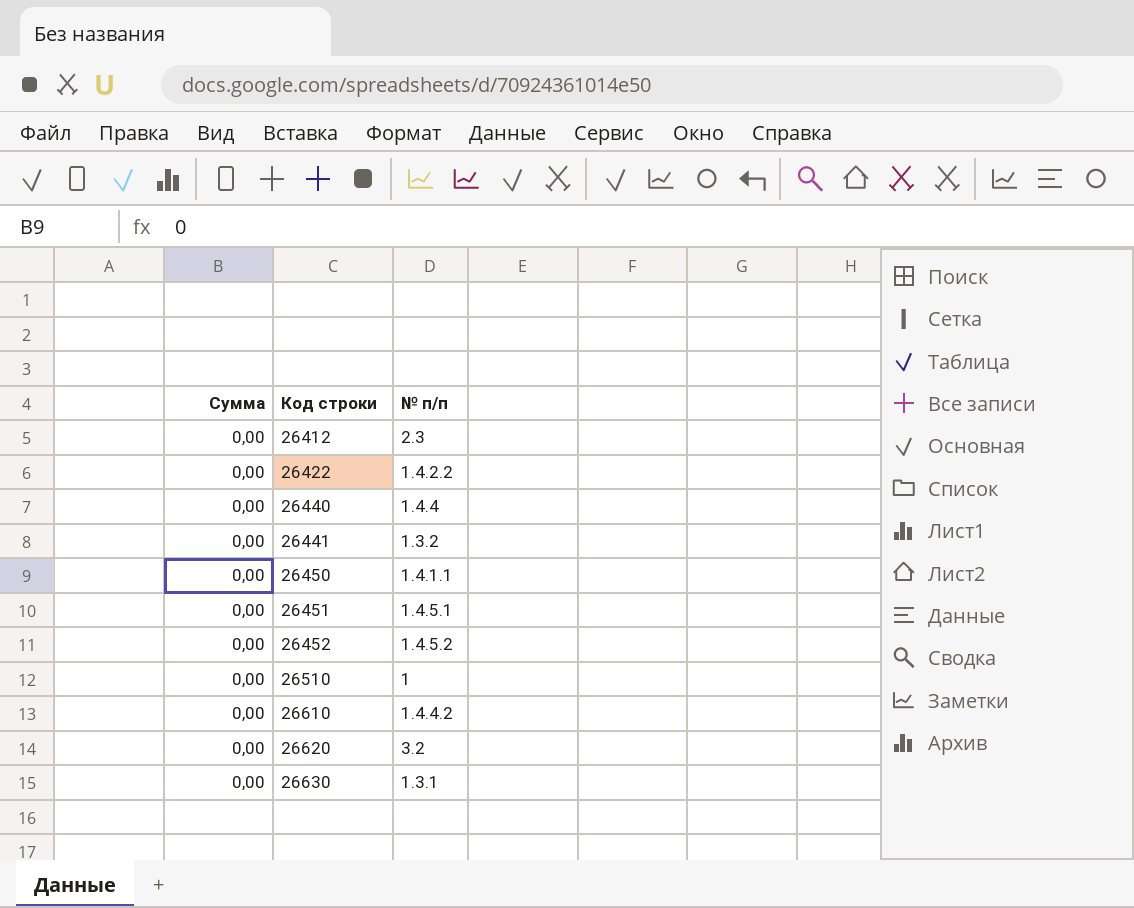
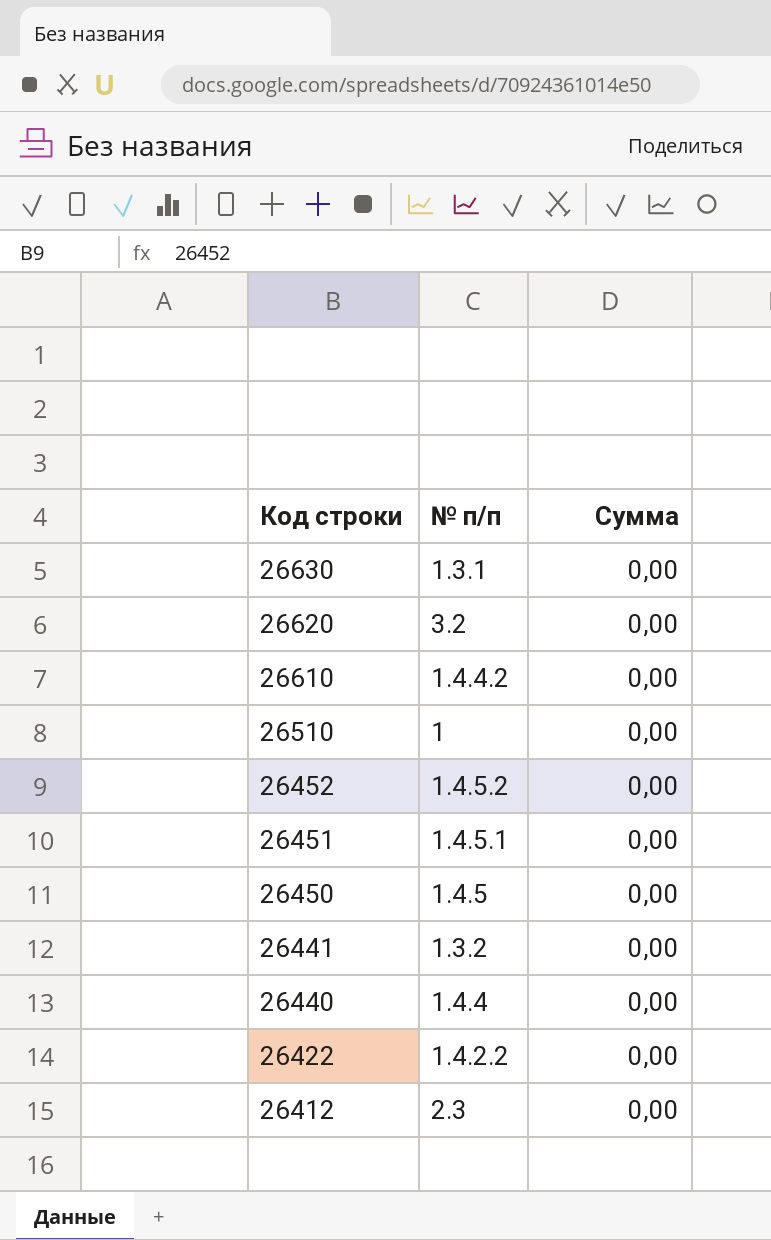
row order: Код строки ascending -> Код строки descending
column Сумма | position: 1 -> 3
26450 | № п/п: 1.4.1.1 -> 1.4.5

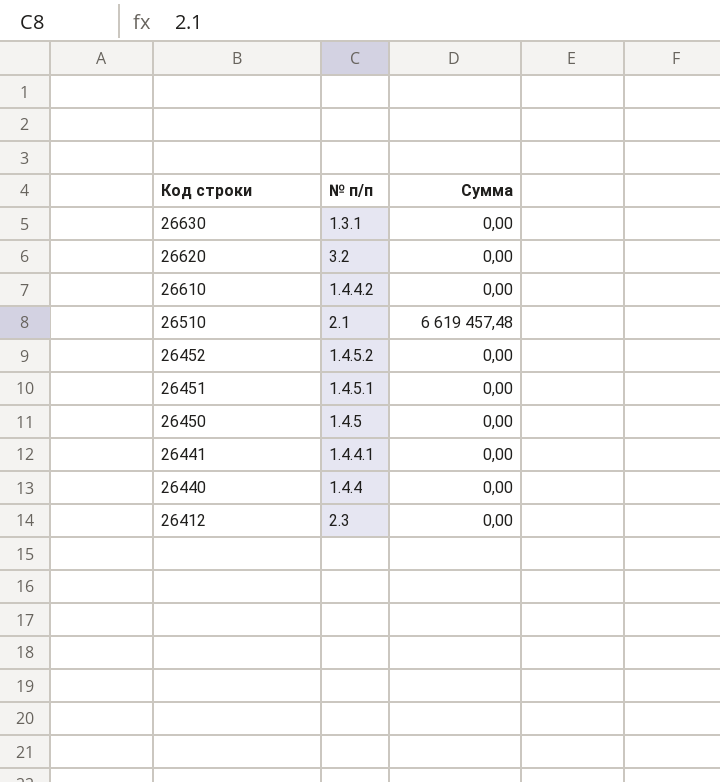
row 26422: 1.4.2.2 | 0,00 -> none
26510 | № п/п: 1 -> 2.1
26510 | Сумма: 0,00 -> 6 619 457,48
26441 | № п/п: 1.3.2 -> 1.4.4.1

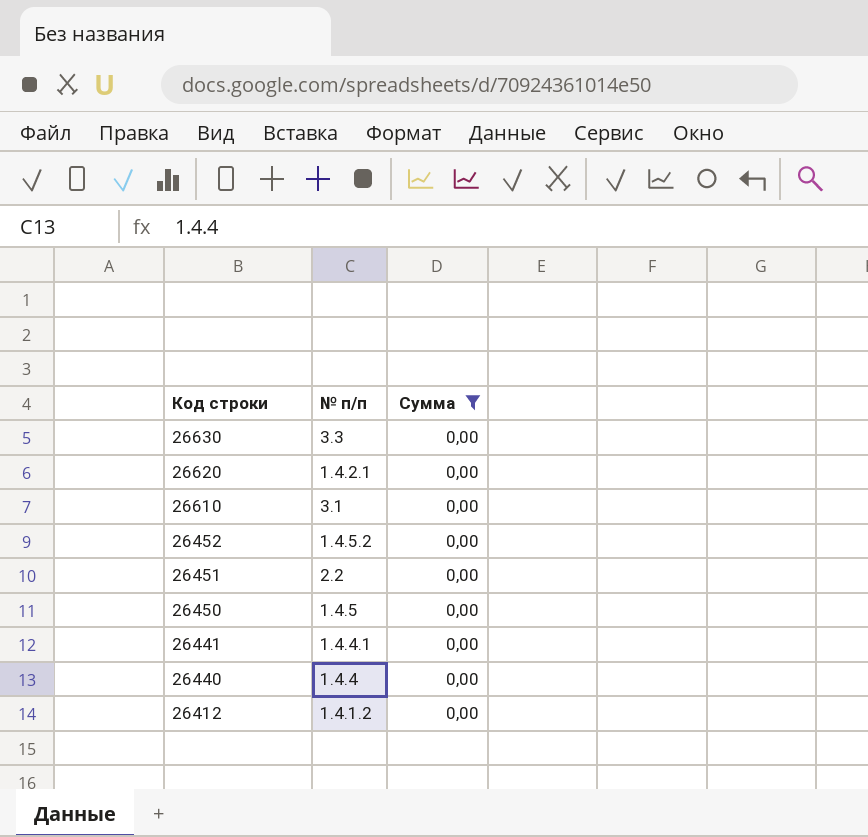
filter: none -> Сумма = 0,00
26630 | № п/п: 1.3.1 -> 3.3
26620 | № п/п: 3.2 -> 1.4.2.1
26610 | № п/п: 1.4.4.2 -> 3.1
26451 | № п/п: 1.4.5.1 -> 2.2
26412 | № п/п: 2.3 -> 1.4.1.2

